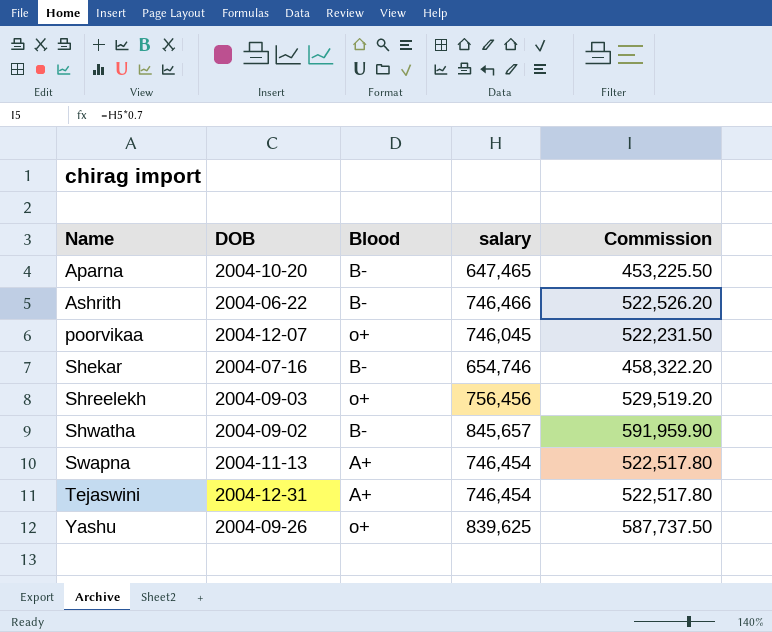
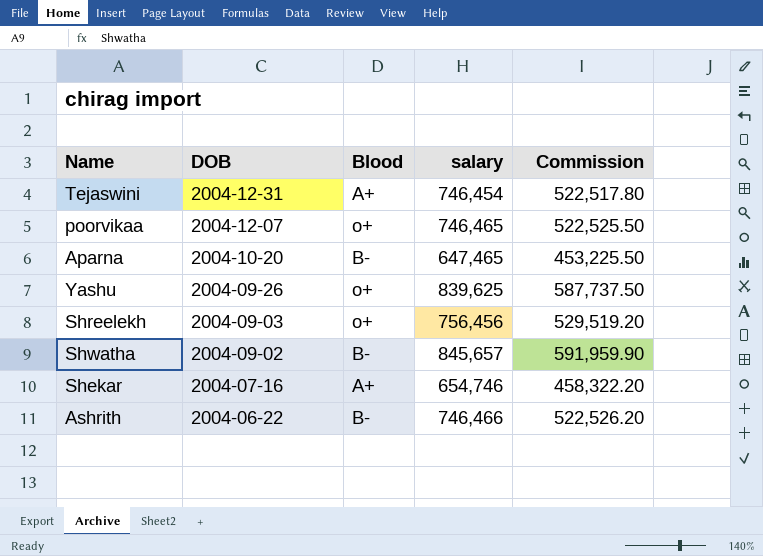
row order: Name ascending -> DOB descending
row Swapna: 2004-11-13 | A+ | 746,454 | 522,517.80 -> none
poorvikaa | salary: 746,045 -> 746,465
poorvikaa | Commission: 522,231.50 -> 522,525.50
Shekar | Blood: B- -> A+

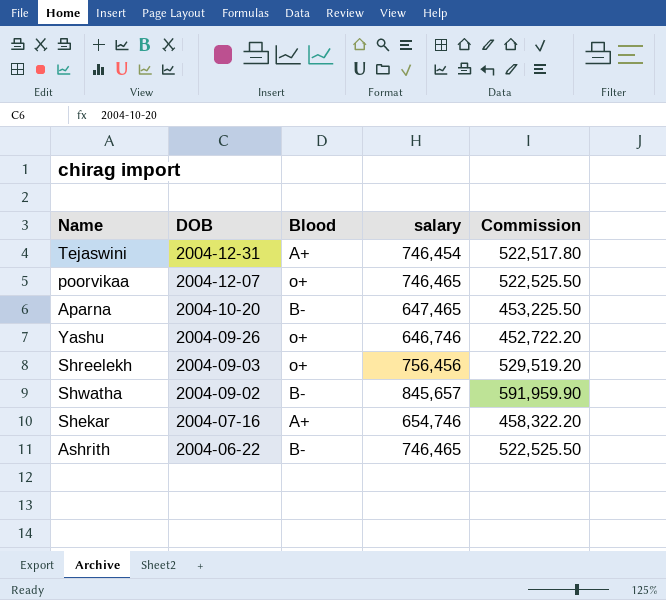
Yashu | salary: 839,625 -> 646,746
Yashu | Commission: 587,737.50 -> 452,722.20
Ashrith | salary: 746,466 -> 746,465
Ashrith | Commission: 522,526.20 -> 522,525.50

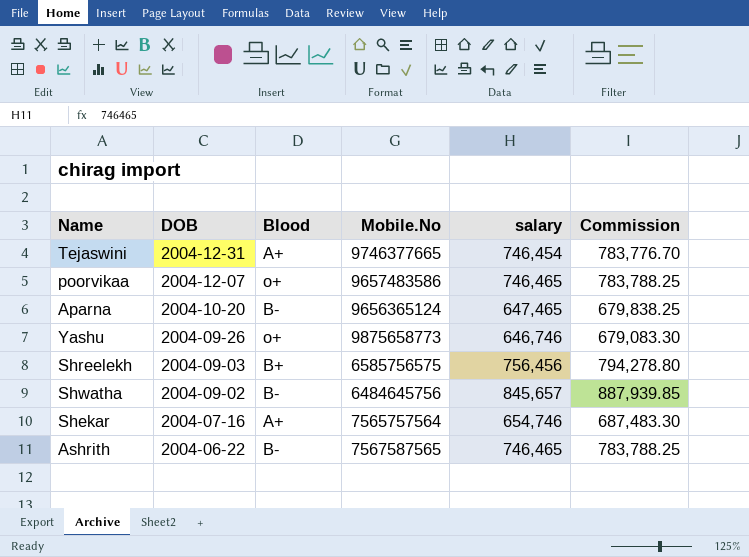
column Mobile.No | position: none -> 4
column Commission | formula: [salary] * 0.7 -> [salary] * 1.05
Shreelekh | Blood: o+ -> B+

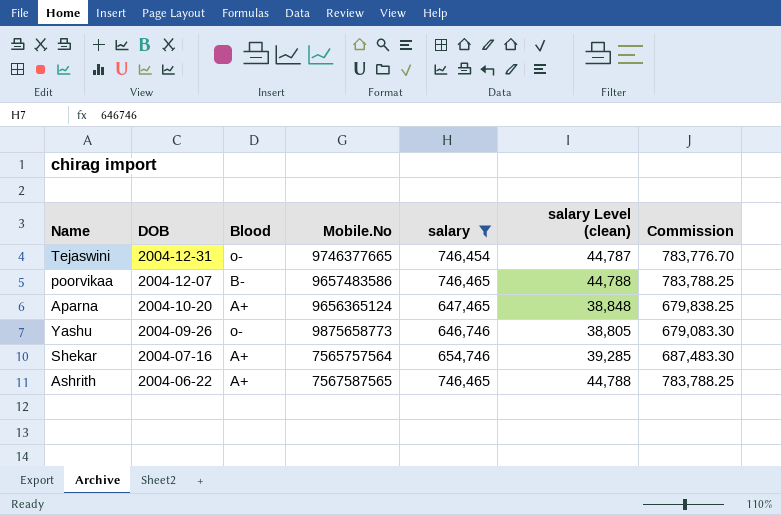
filter: none -> salary <= 746,465
column salary Level (clean) | formula: none -> [salary] * 0.06
Tejaswini | Blood: A+ -> o-
poorvikaa | Blood: o+ -> B-
Aparna | Blood: B- -> A+
Yashu | Blood: o+ -> o-
Ashrith | Blood: B- -> A+

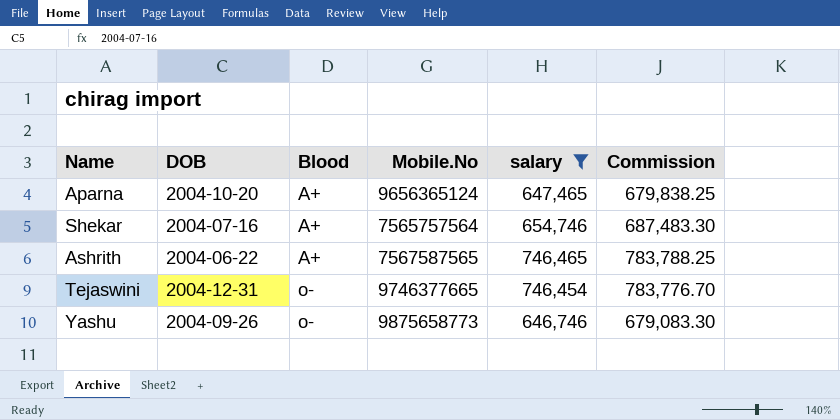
row order: DOB descending -> Blood ascending
column salary Level (clean) | formula: [salary] * 0.06 -> none
row poorvikaa: 2004-12-07 | B- | 9657483586 | 746,465 | 44,788 | 783,788.25 -> none

